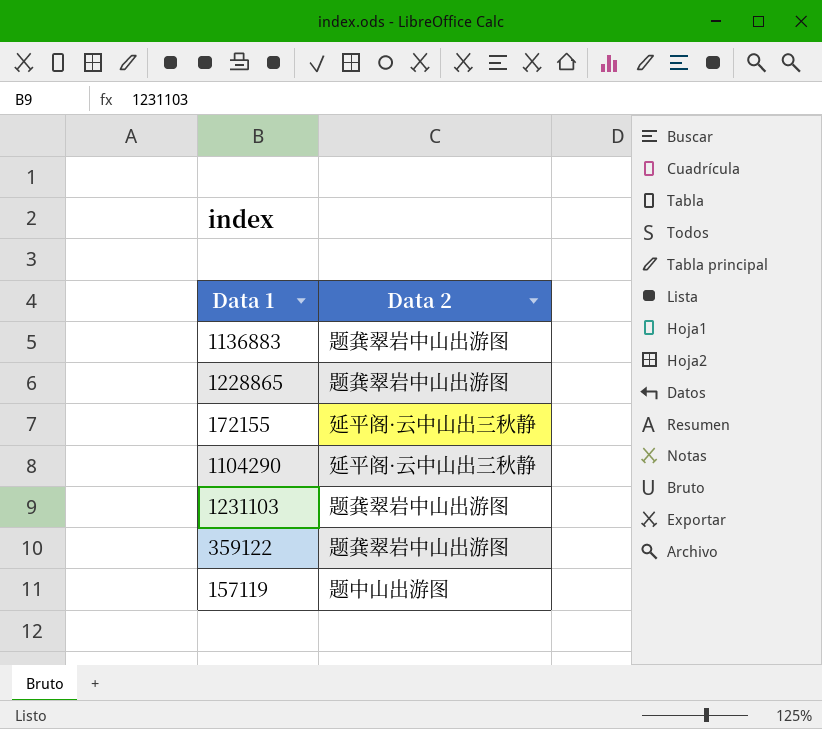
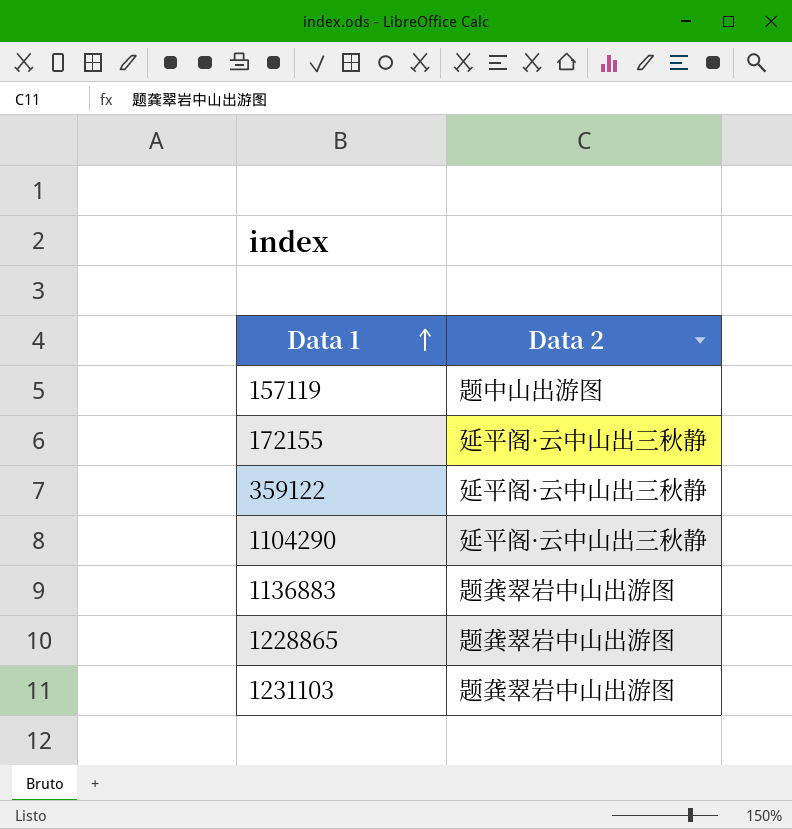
row order: none -> Data 1 ascending
359122 | Data 2: 题龚翠岩中山出游图 -> 延平阁·云中山出三秋静

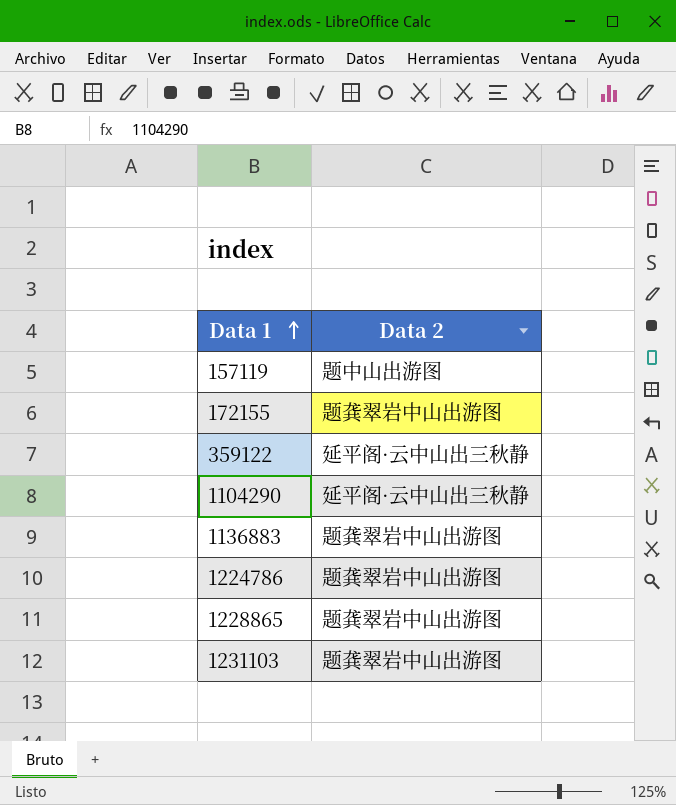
172155 | Data 2: 延平阁·云中山出三秋静 -> 题龚翠岩中山出游图
row 1224786: none -> 题龚翠岩中山出游图

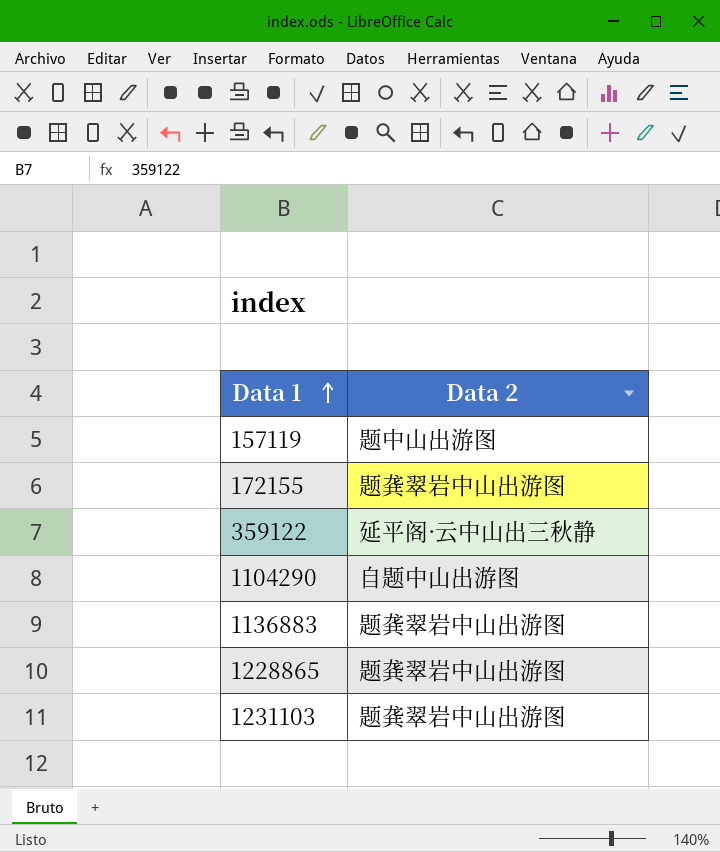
row 1224786: 题龚翠岩中山出游图 -> none
1104290 | Data 2: 延平阁·云中山出三秋静 -> 自题中山出游图

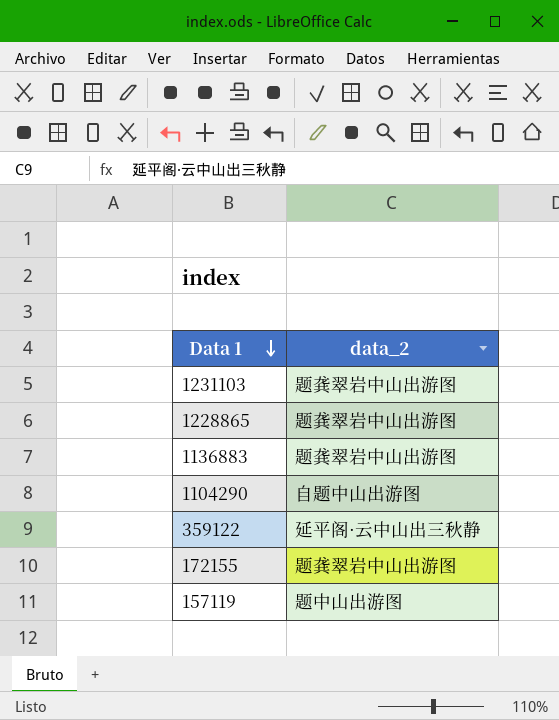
row order: Data 1 ascending -> Data 1 descending
column name: Data 2 -> data_2

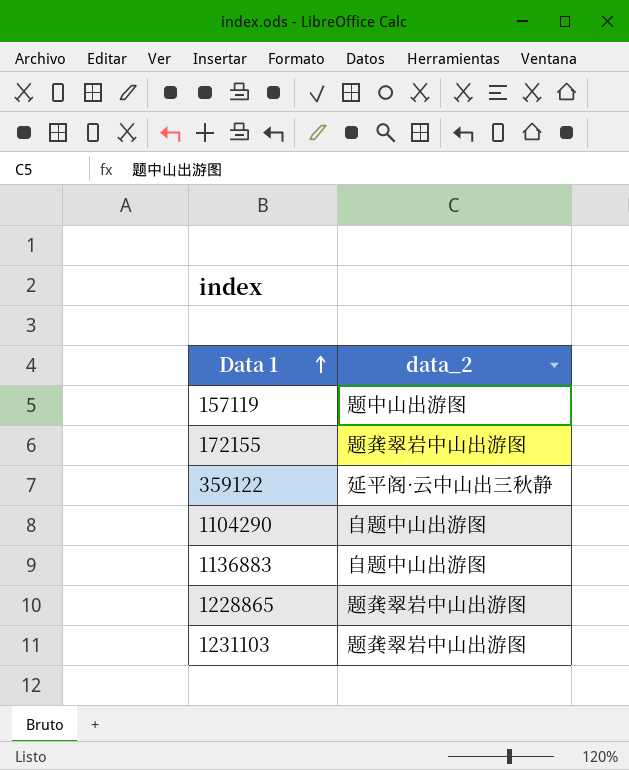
row order: Data 1 descending -> Data 1 ascending
1136883 | data_2: 题龚翠岩中山出游图 -> 自题中山出游图

